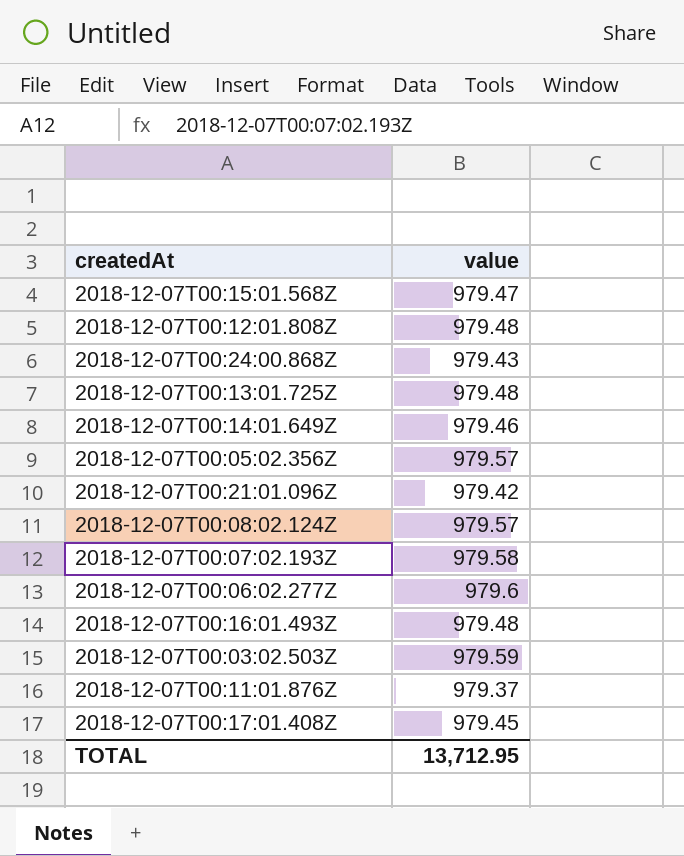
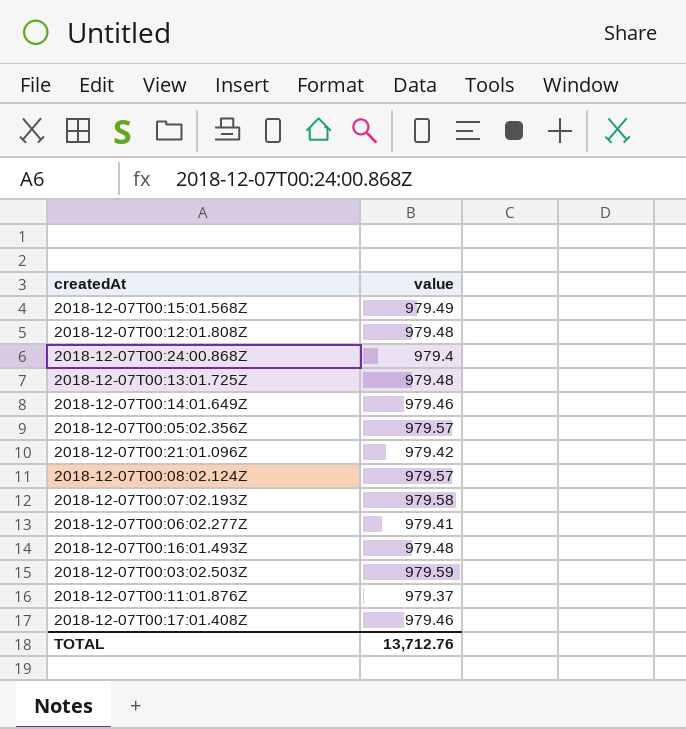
2018-12-07T00:15:01.568Z | value: 979.47 -> 979.49
2018-12-07T00:24:00.868Z | value: 979.43 -> 979.4
2018-12-07T00:06:02.277Z | value: 979.6 -> 979.41
2018-12-07T00:17:01.408Z | value: 979.45 -> 979.46
TOTAL | value: 13,712.95 -> 13,712.76

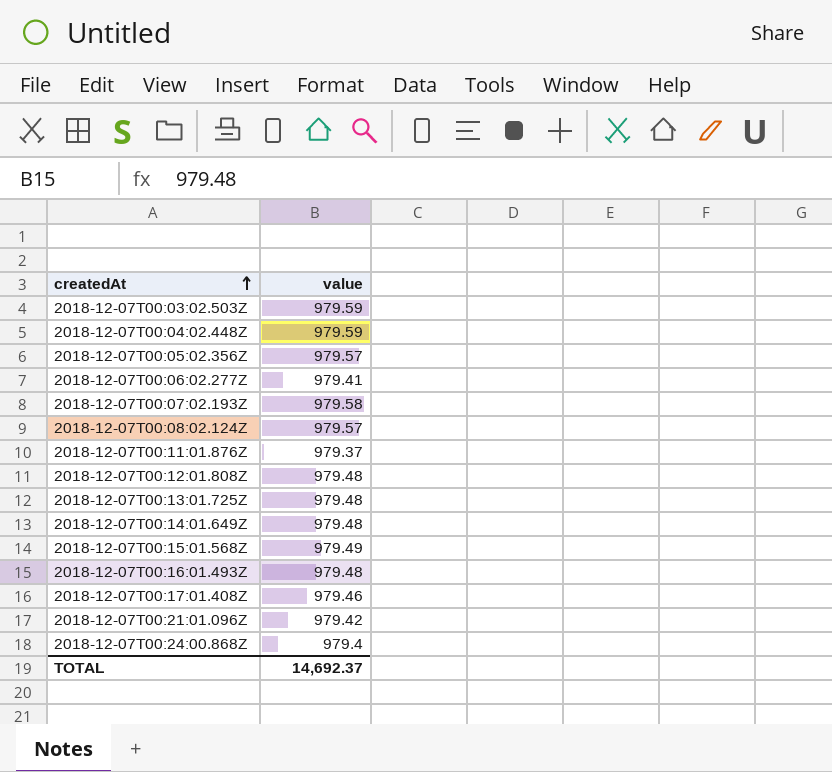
row order: none -> createdAt ascending
row 2018-12-07T00:04:02.448Z: none -> 979.59
2018-12-07T00:14:01.649Z | value: 979.46 -> 979.48
TOTAL | value: 13,712.76 -> 14,692.37

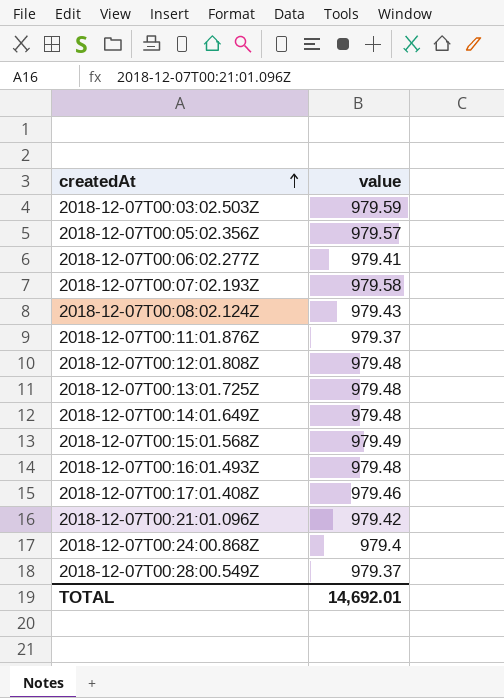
row 2018-12-07T00:04:02.448Z: 979.59 -> none
2018-12-07T00:08:02.124Z | value: 979.57 -> 979.43
row 2018-12-07T00:28:00.549Z: none -> 979.37
TOTAL | value: 14,692.37 -> 14,692.01

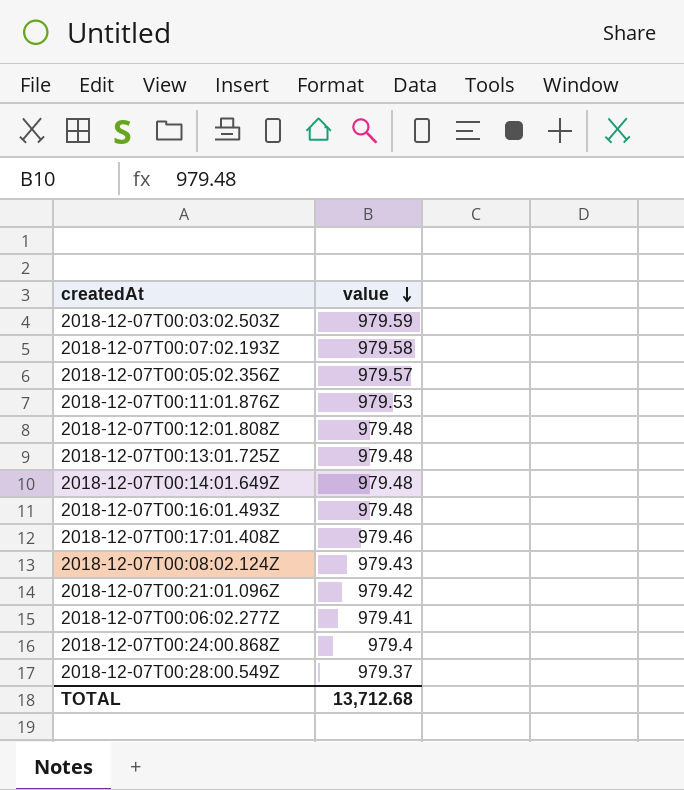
row order: createdAt ascending -> value descending
row 2018-12-07T00:15:01.568Z: 979.49 -> none
2018-12-07T00:11:01.876Z | value: 979.37 -> 979.53
TOTAL | value: 14,692.01 -> 13,712.68

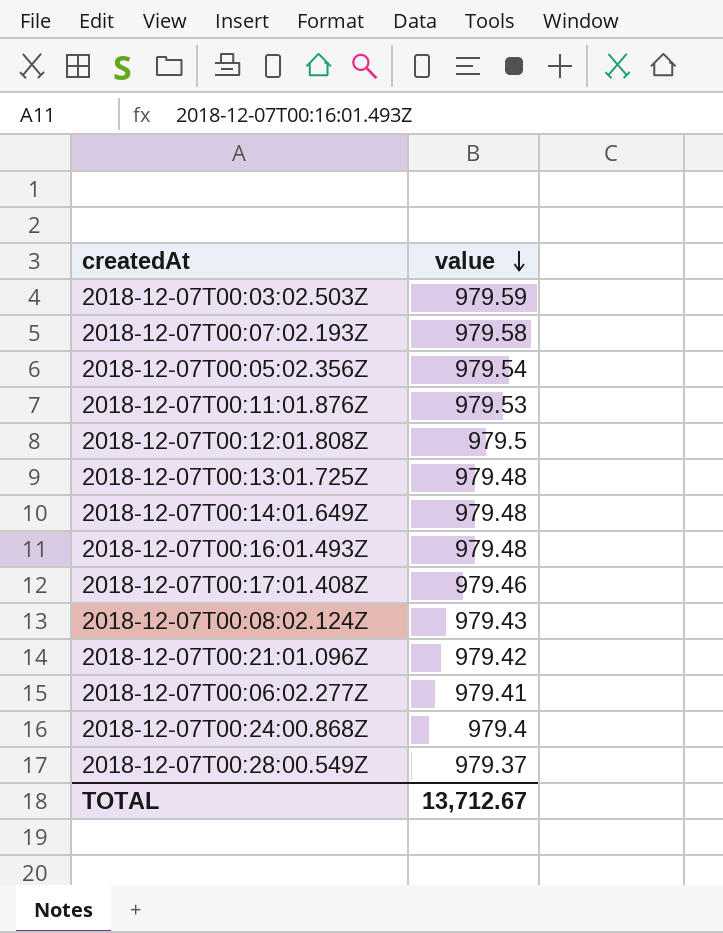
2018-12-07T00:05:02.356Z | value: 979.57 -> 979.54
2018-12-07T00:12:01.808Z | value: 979.48 -> 979.5
TOTAL | value: 13,712.68 -> 13,712.67

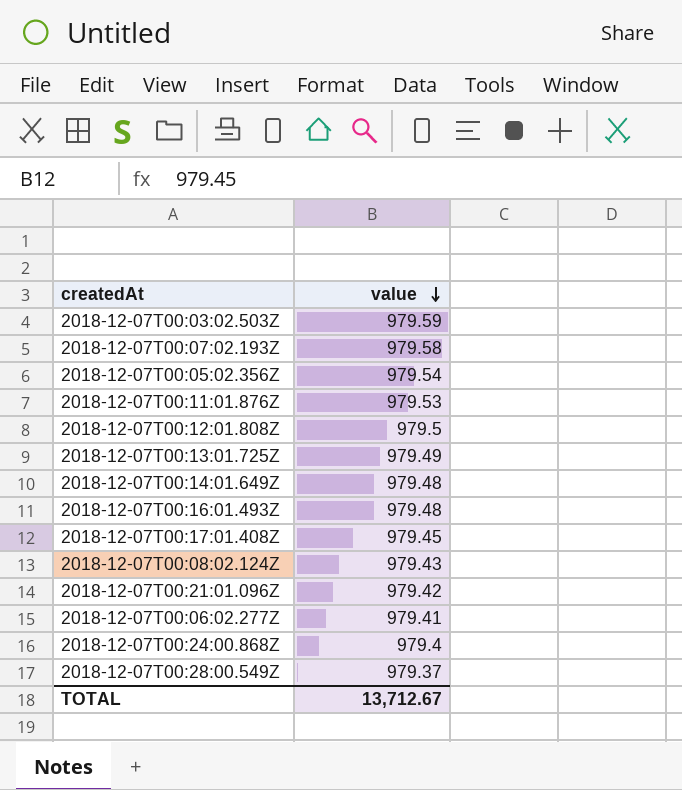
2018-12-07T00:13:01.725Z | value: 979.48 -> 979.49
2018-12-07T00:17:01.408Z | value: 979.46 -> 979.45

